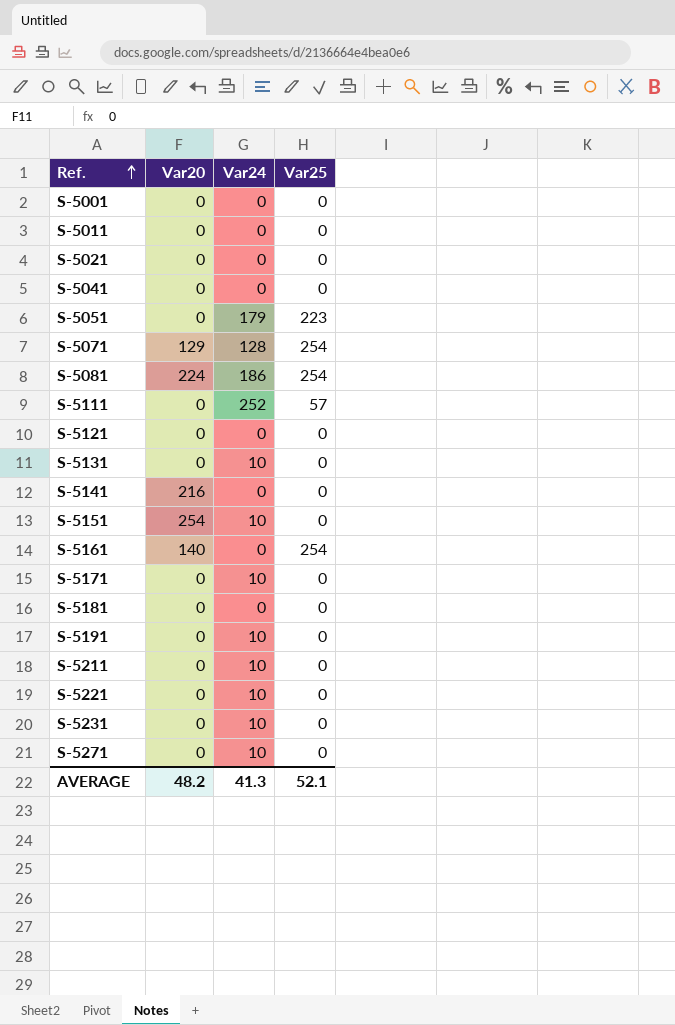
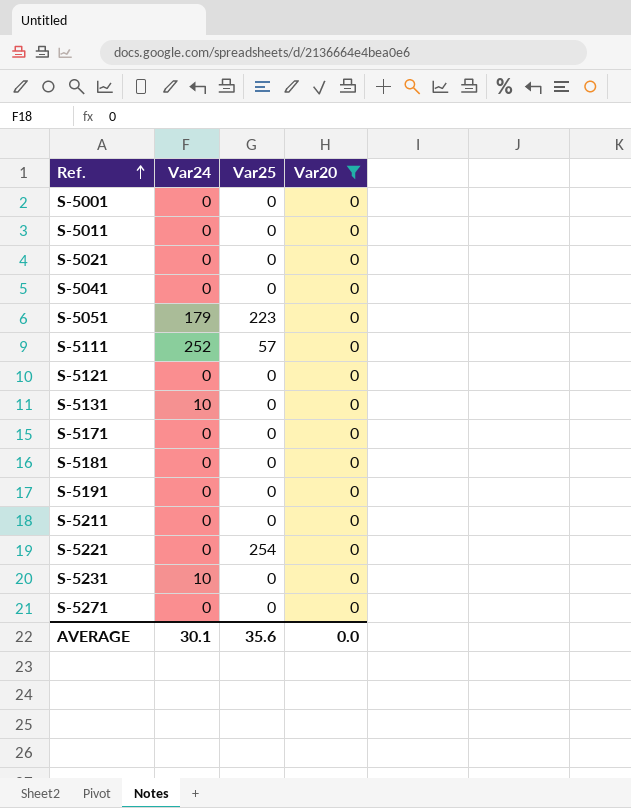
filter: none -> Var20 = 0
column Var20 | position: 2 -> 4
S-5171 | Var24: 10 -> 0
S-5191 | Var24: 10 -> 0
S-5211 | Var24: 10 -> 0
S-5221 | Var24: 10 -> 0
S-5221 | Var25: 0 -> 254
S-5271 | Var24: 10 -> 0
AVERAGE | Var24: 41.3 -> 30.1
AVERAGE | Var25: 52.1 -> 35.6
AVERAGE | Var20: 48.2 -> 0.0

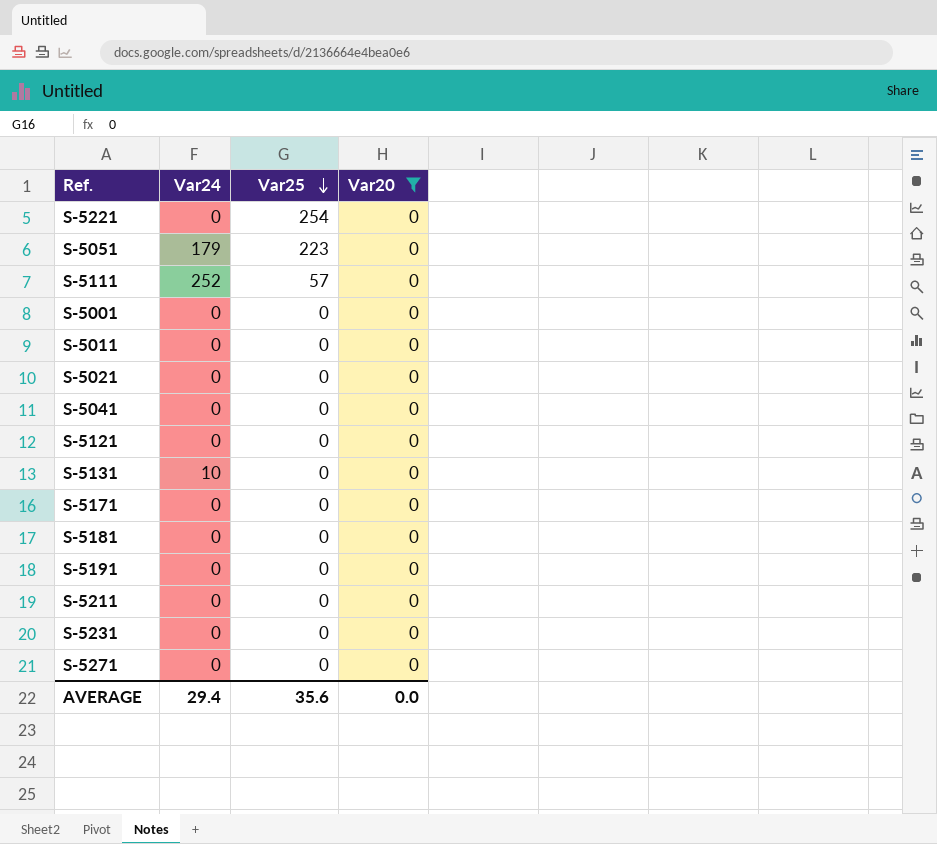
row order: Ref. ascending -> Var25 descending
S-5231 | Var24: 10 -> 0
AVERAGE | Var24: 30.1 -> 29.4

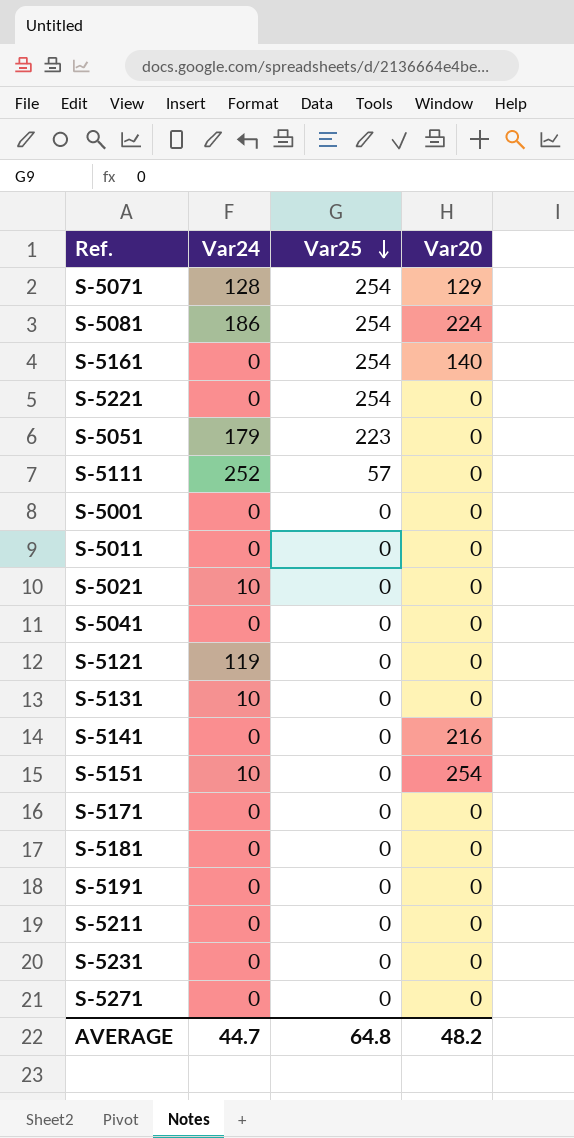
filter: Var20 = 0 -> none
S-5021 | Var24: 0 -> 10
S-5121 | Var24: 0 -> 119
AVERAGE | Var24: 29.4 -> 44.7
AVERAGE | Var25: 35.6 -> 64.8
AVERAGE | Var20: 0.0 -> 48.2

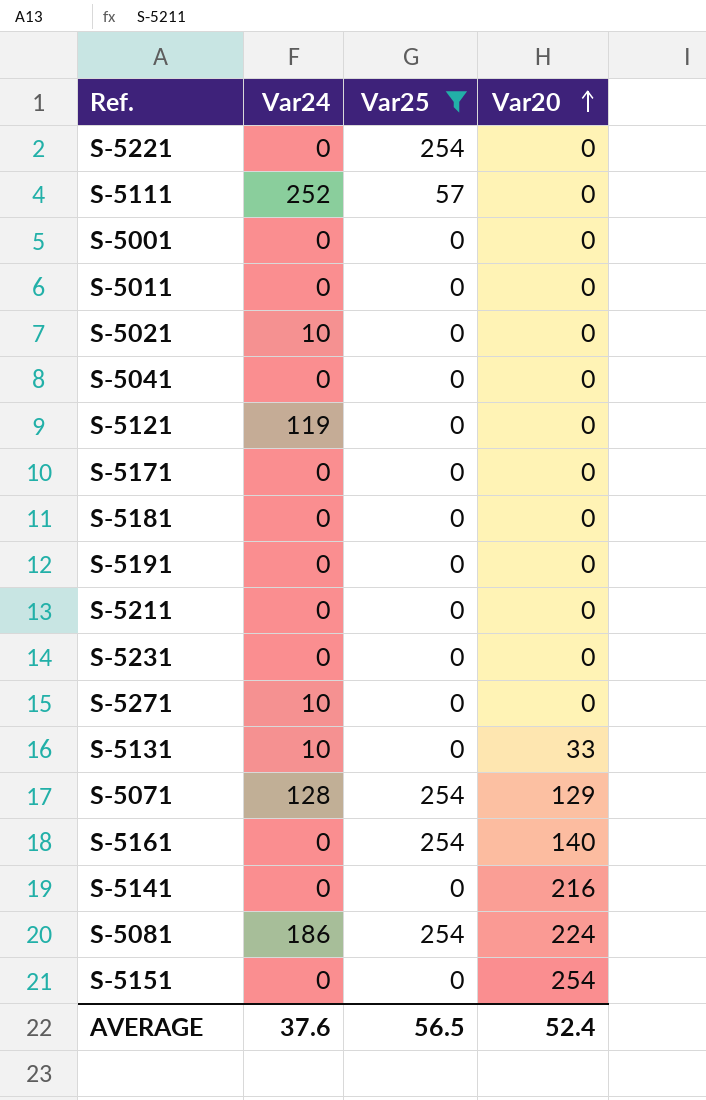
filter: none -> Var25 != 223
row order: Var25 descending -> Var20 ascending
S-5271 | Var24: 0 -> 10
S-5131 | Var20: 0 -> 33
S-5151 | Var24: 10 -> 0
AVERAGE | Var24: 44.7 -> 37.6
AVERAGE | Var25: 64.8 -> 56.5
AVERAGE | Var20: 48.2 -> 52.4

